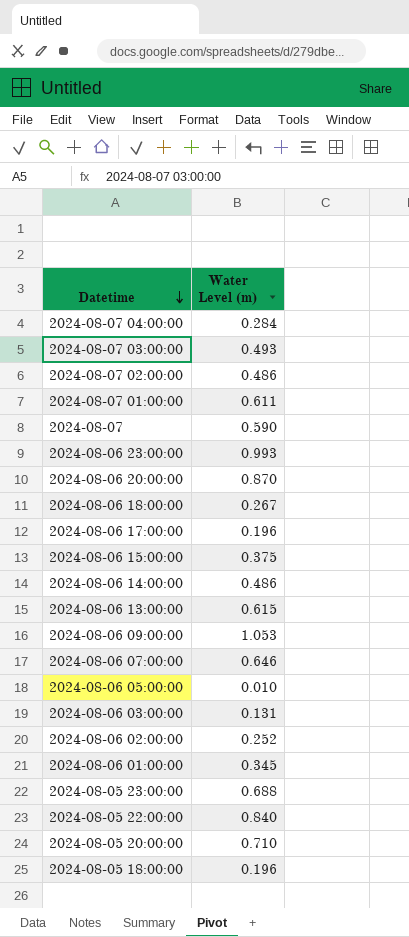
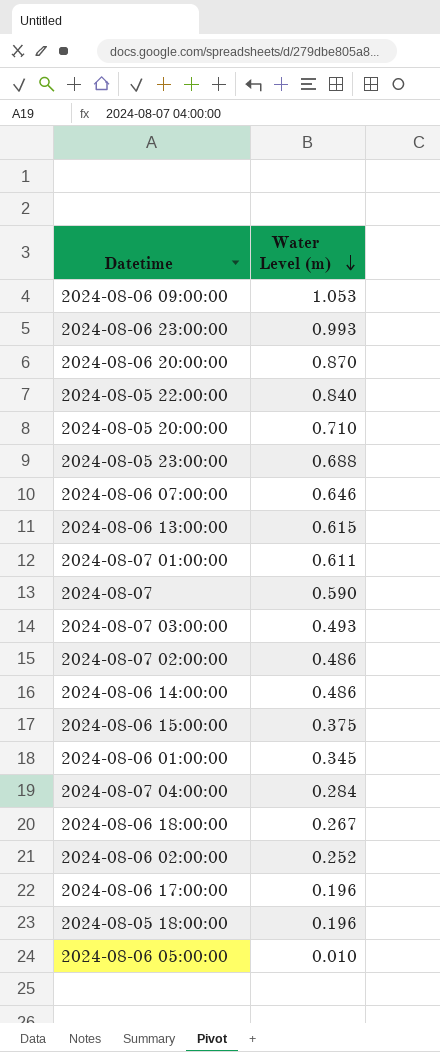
row order: Datetime descending -> Water Level (m) descending
row 2024-08-06 03:00:00: 0.131 -> none

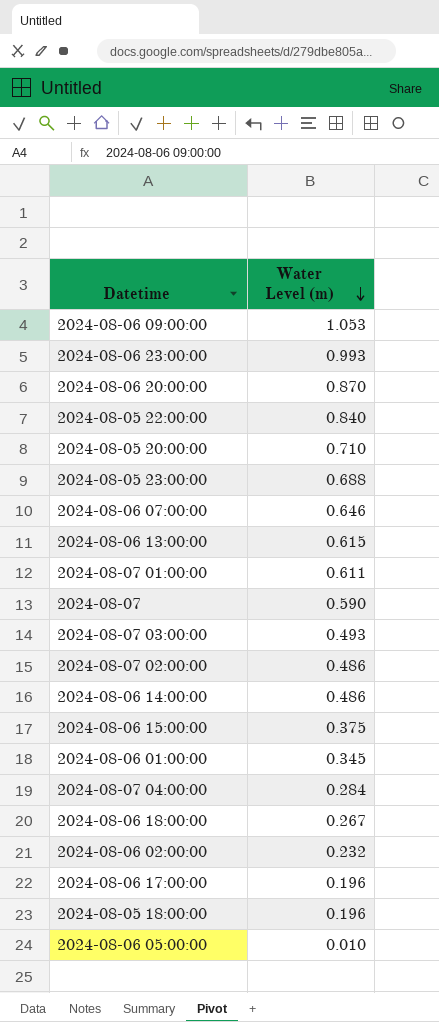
2024-08-06 02:00:00 | Water Level (m): 0.252 -> 0.232

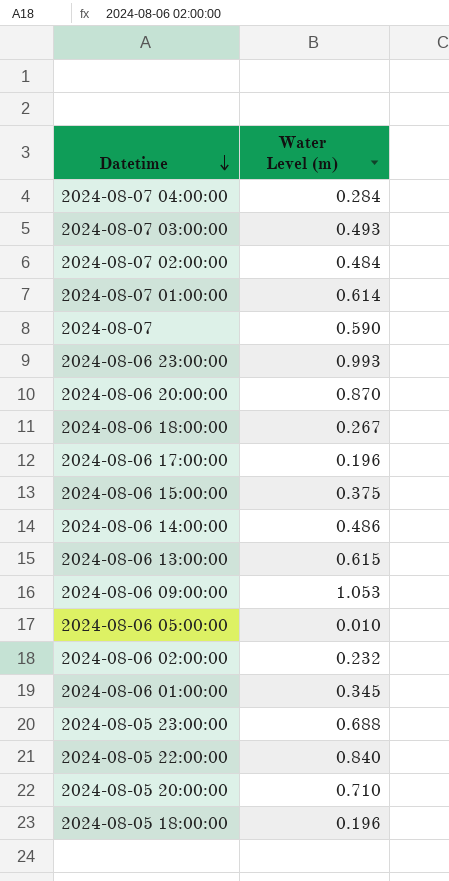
row order: Water Level (m) descending -> Datetime descending
row 2024-08-06 07:00:00: 0.646 -> none
2024-08-07 02:00:00 | Water Level (m): 0.486 -> 0.484
2024-08-07 01:00:00 | Water Level (m): 0.611 -> 0.614

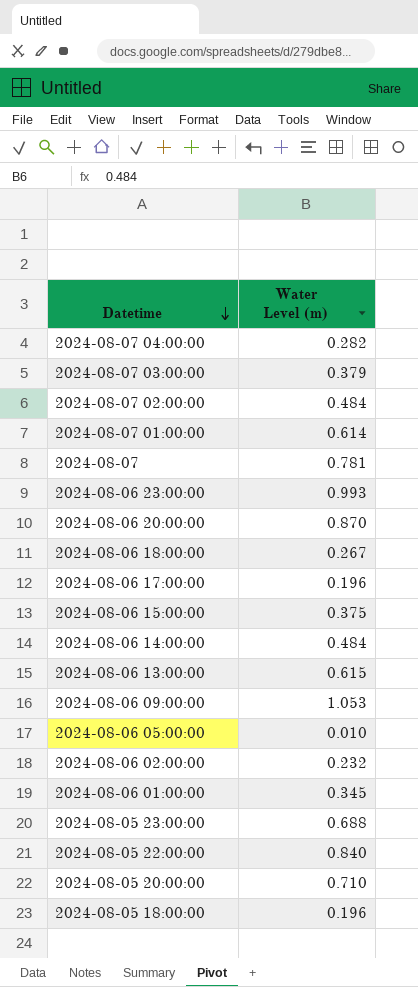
2024-08-07 04:00:00 | Water Level (m): 0.284 -> 0.282
2024-08-07 03:00:00 | Water Level (m): 0.493 -> 0.379
2024-08-07 | Water Level (m): 0.590 -> 0.781
2024-08-06 14:00:00 | Water Level (m): 0.486 -> 0.484

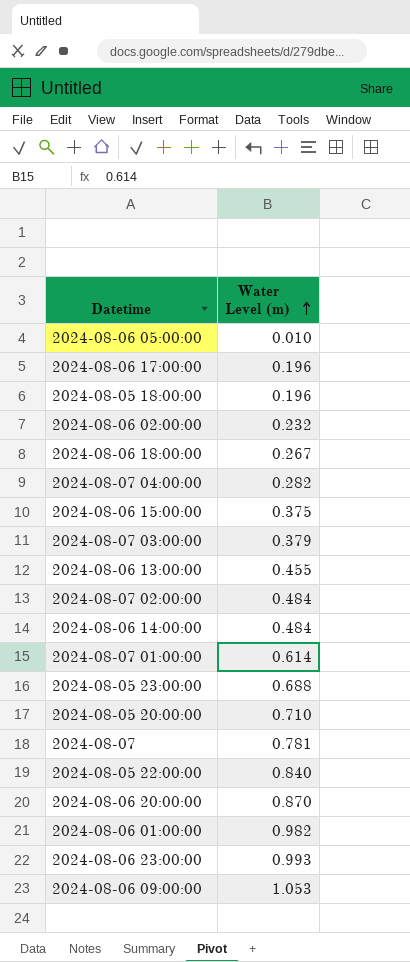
row order: Datetime descending -> Water Level (m) ascending
2024-08-06 13:00:00 | Water Level (m): 0.615 -> 0.455
2024-08-06 01:00:00 | Water Level (m): 0.345 -> 0.982

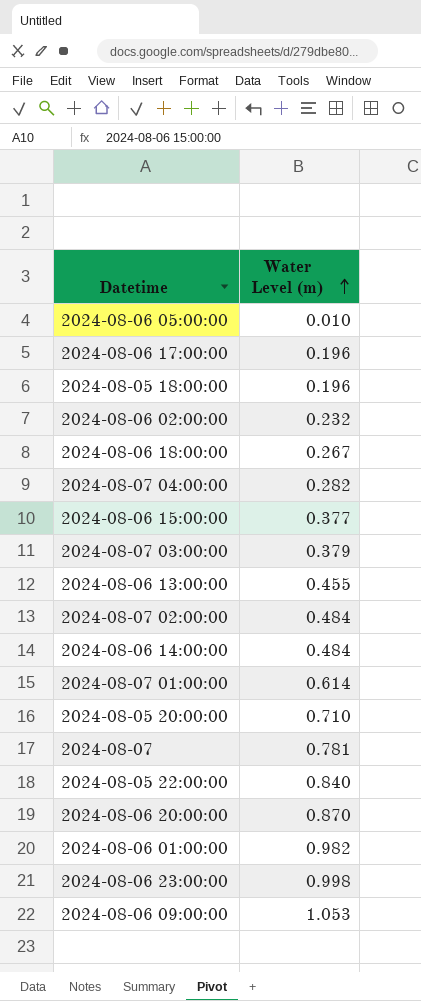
row 2024-08-05 23:00:00: 0.688 -> none
2024-08-06 15:00:00 | Water Level (m): 0.375 -> 0.377
2024-08-06 23:00:00 | Water Level (m): 0.993 -> 0.998

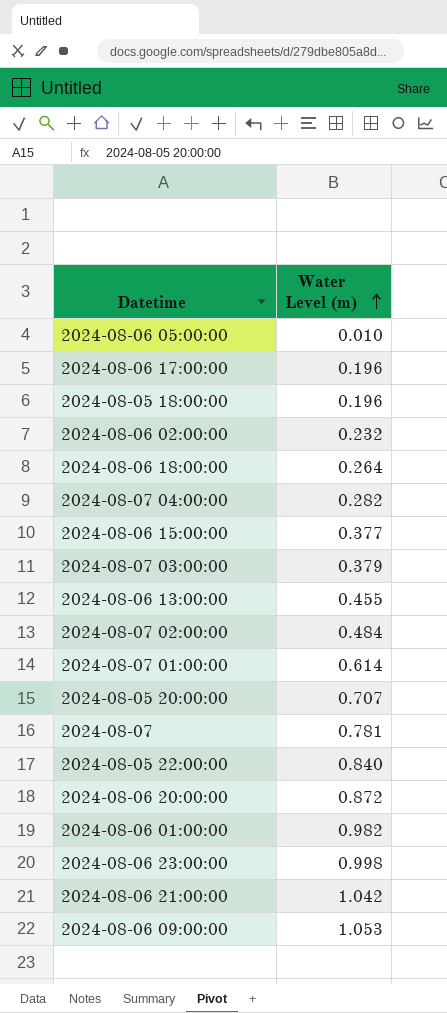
row 2024-08-06 14:00:00: 0.484 -> none
2024-08-06 18:00:00 | Water Level (m): 0.267 -> 0.264
2024-08-05 20:00:00 | Water Level (m): 0.710 -> 0.707
2024-08-06 20:00:00 | Water Level (m): 0.870 -> 0.872
row 2024-08-06 21:00:00: none -> 1.042

